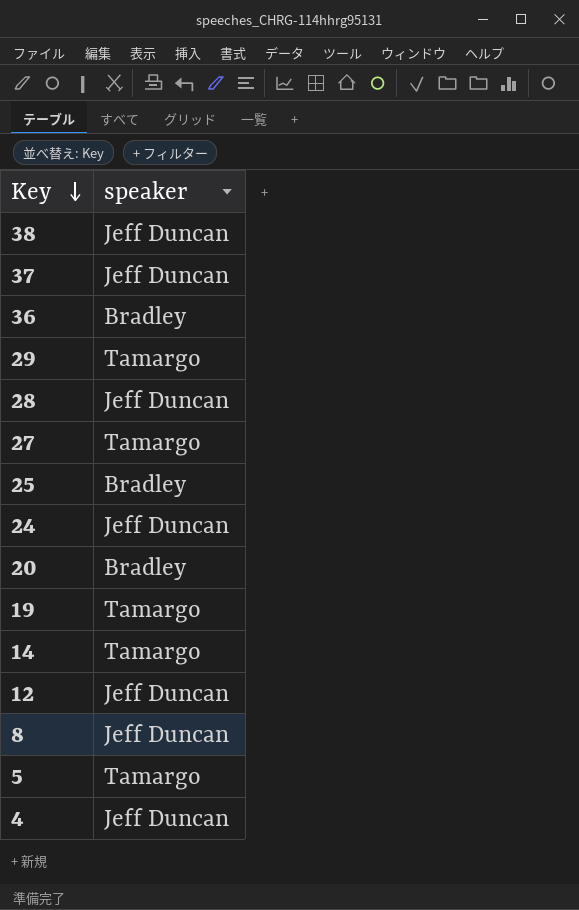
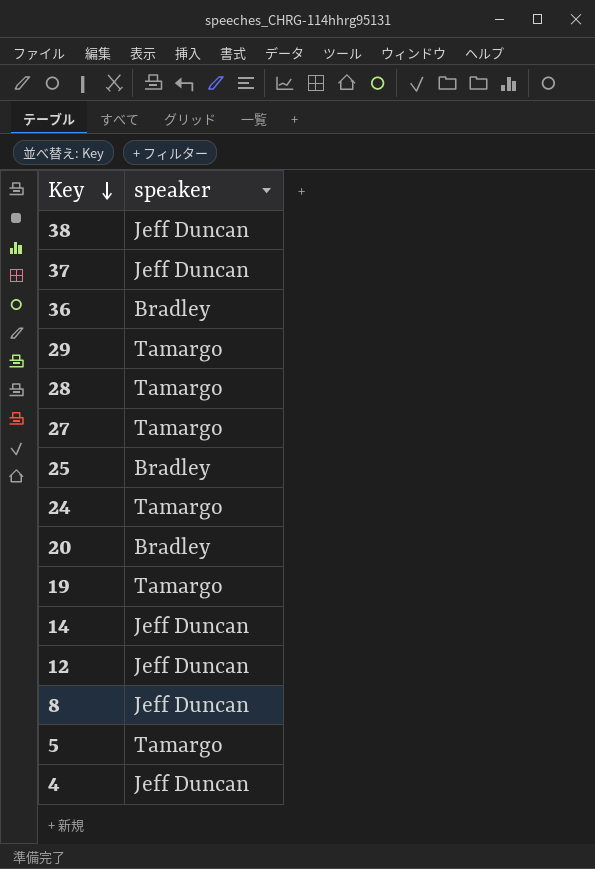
28 | speaker: Jeff Duncan -> Tamargo
24 | speaker: Jeff Duncan -> Tamargo
14 | speaker: Tamargo -> Jeff Duncan

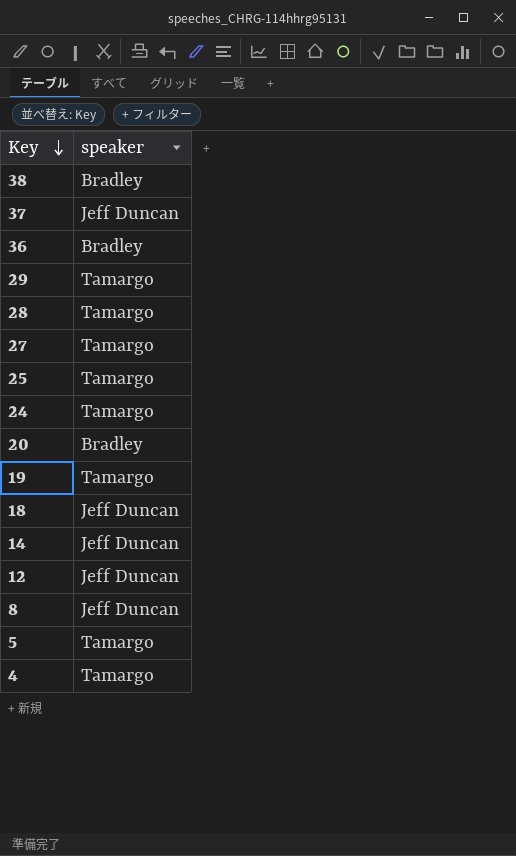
38 | speaker: Jeff Duncan -> Bradley
25 | speaker: Bradley -> Tamargo
row 18: none -> Jeff Duncan
4 | speaker: Jeff Duncan -> Tamargo

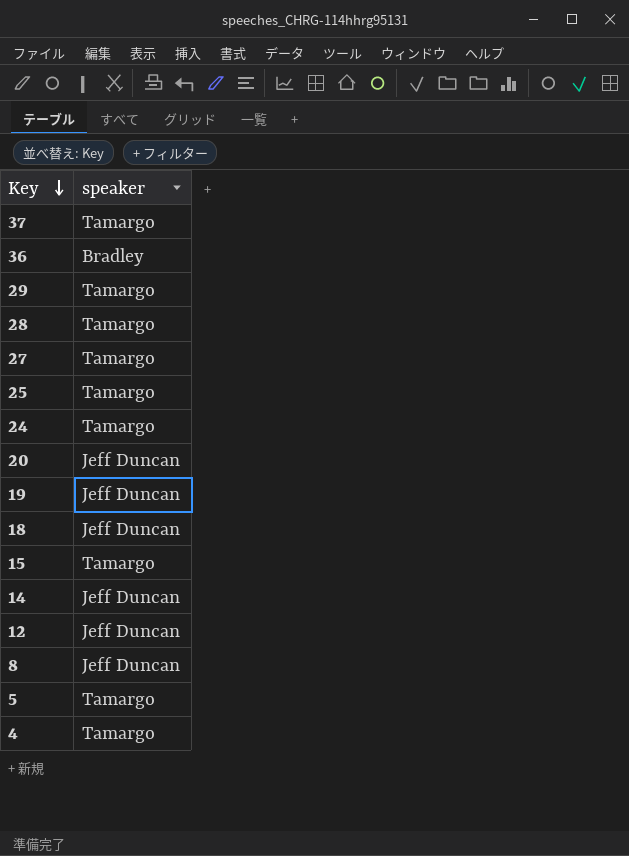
row 38: Bradley -> none
37 | speaker: Jeff Duncan -> Tamargo
20 | speaker: Bradley -> Jeff Duncan
19 | speaker: Tamargo -> Jeff Duncan
row 15: none -> Tamargo

